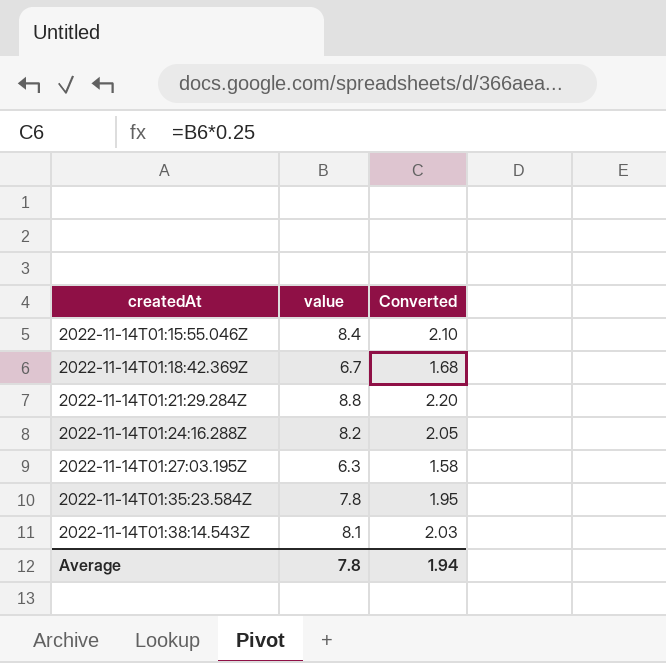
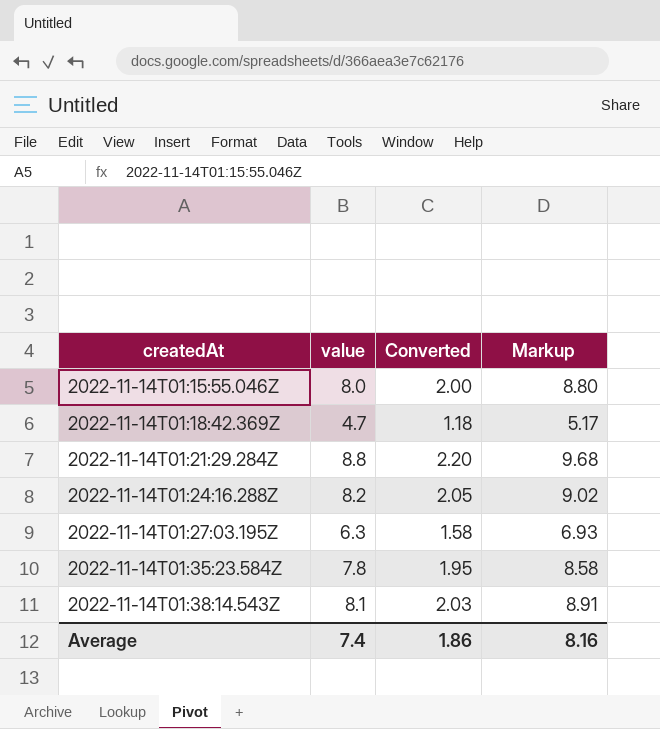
column Markup | formula: none -> [value] * 1.1
2022-11-14T01:15:55.046Z | value: 8.4 -> 8.0
2022-11-14T01:15:55.046Z | Converted: 2.10 -> 2.00
2022-11-14T01:18:42.369Z | value: 6.7 -> 4.7
2022-11-14T01:18:42.369Z | Converted: 1.68 -> 1.18
Average | value: 7.8 -> 7.4
Average | Converted: 1.94 -> 1.86

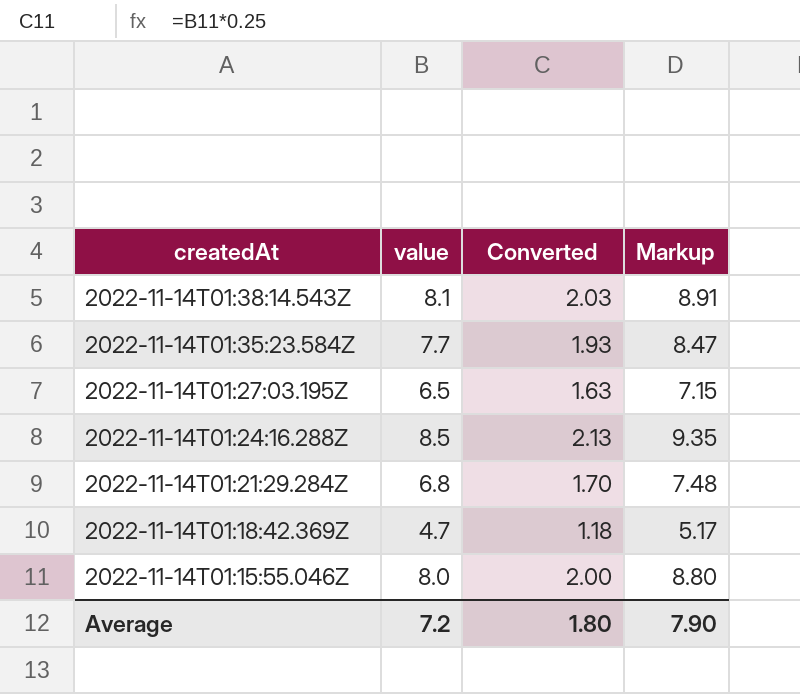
row order: createdAt ascending -> createdAt descending
2022-11-14T01:35:23.584Z | value: 7.8 -> 7.7
2022-11-14T01:35:23.584Z | Converted: 1.95 -> 1.93
2022-11-14T01:35:23.584Z | Markup: 8.58 -> 8.47
2022-11-14T01:27:03.195Z | value: 6.3 -> 6.5
2022-11-14T01:27:03.195Z | Converted: 1.58 -> 1.63
2022-11-14T01:27:03.195Z | Markup: 6.93 -> 7.15
2022-11-14T01:24:16.288Z | value: 8.2 -> 8.5
2022-11-14T01:24:16.288Z | Converted: 2.05 -> 2.13
2022-11-14T01:24:16.288Z | Markup: 9.02 -> 9.35
2022-11-14T01:21:29.284Z | value: 8.8 -> 6.8
2022-11-14T01:21:29.284Z | Converted: 2.20 -> 1.70
2022-11-14T01:21:29.284Z | Markup: 9.68 -> 7.48
Average | value: 7.4 -> 7.2
Average | Converted: 1.86 -> 1.80
Average | Markup: 8.16 -> 7.90

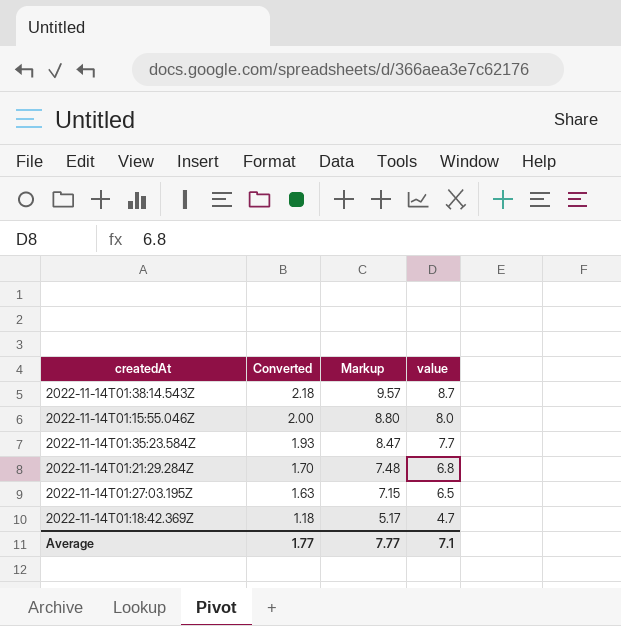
row order: createdAt descending -> Converted descending
column value | position: 2 -> 4
row 2022-11-14T01:24:16.288Z: 8.5 | 2.13 | 9.35 -> none
2022-11-14T01:38:14.543Z | Converted: 2.03 -> 2.18
2022-11-14T01:38:14.543Z | Markup: 8.91 -> 9.57
2022-11-14T01:38:14.543Z | value: 8.1 -> 8.7
Average | Converted: 1.80 -> 1.77
Average | Markup: 7.90 -> 7.77
Average | value: 7.2 -> 7.1

